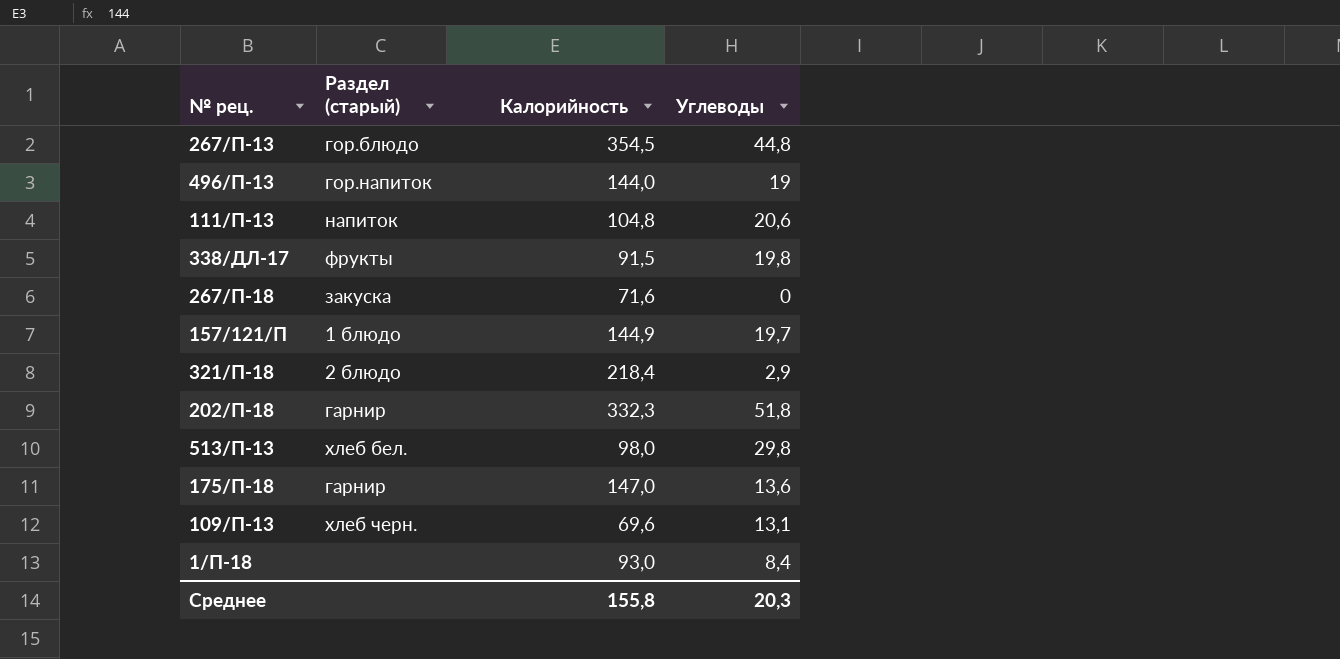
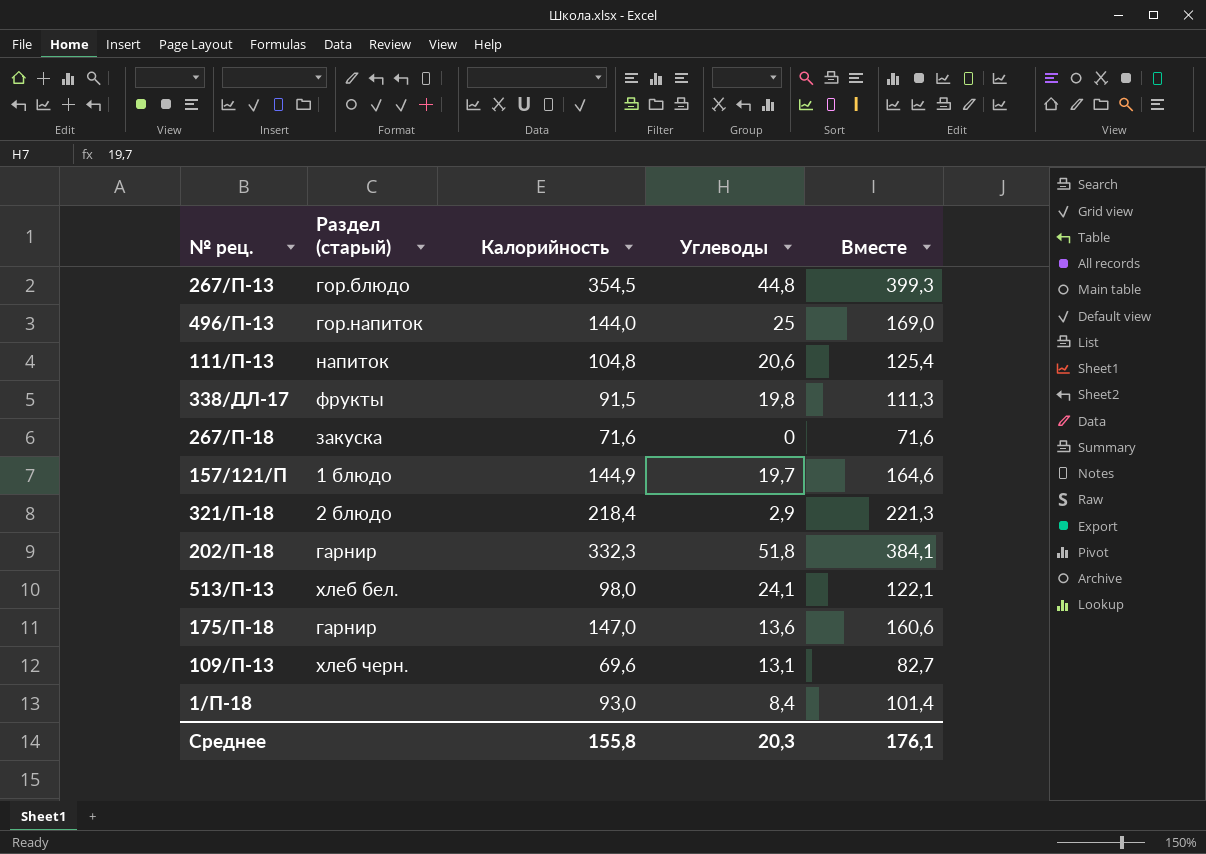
column Вместе | formula: none -> [Калорийность] + [Углеводы]
496/П-13 | Углеводы: 19 -> 25
513/П-13 | Углеводы: 29,8 -> 24,1

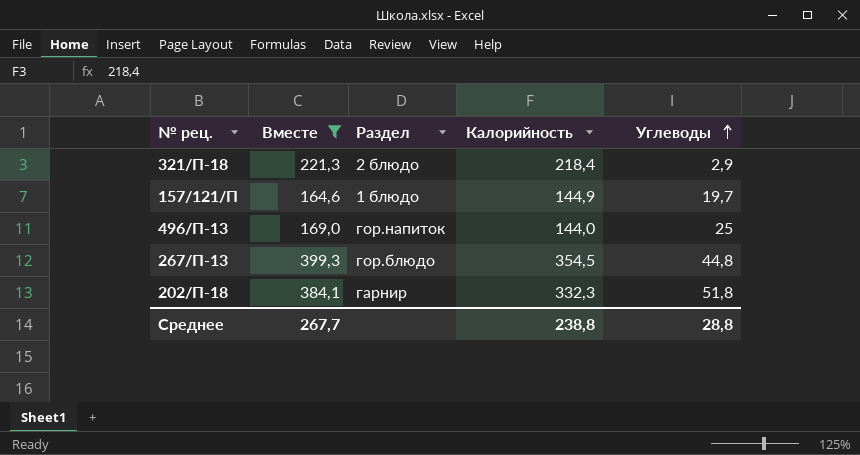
filter: none -> Вместе >= 164,6
row order: none -> Углеводы ascending
column Вместе | position: 5 -> 2
column name: Раздел (старый) -> Раздел
Среднее | Вместе: 176,1 -> 267,7
Среднее | Калорийность: 155,8 -> 238,8
Среднее | Углеводы: 20,3 -> 28,8

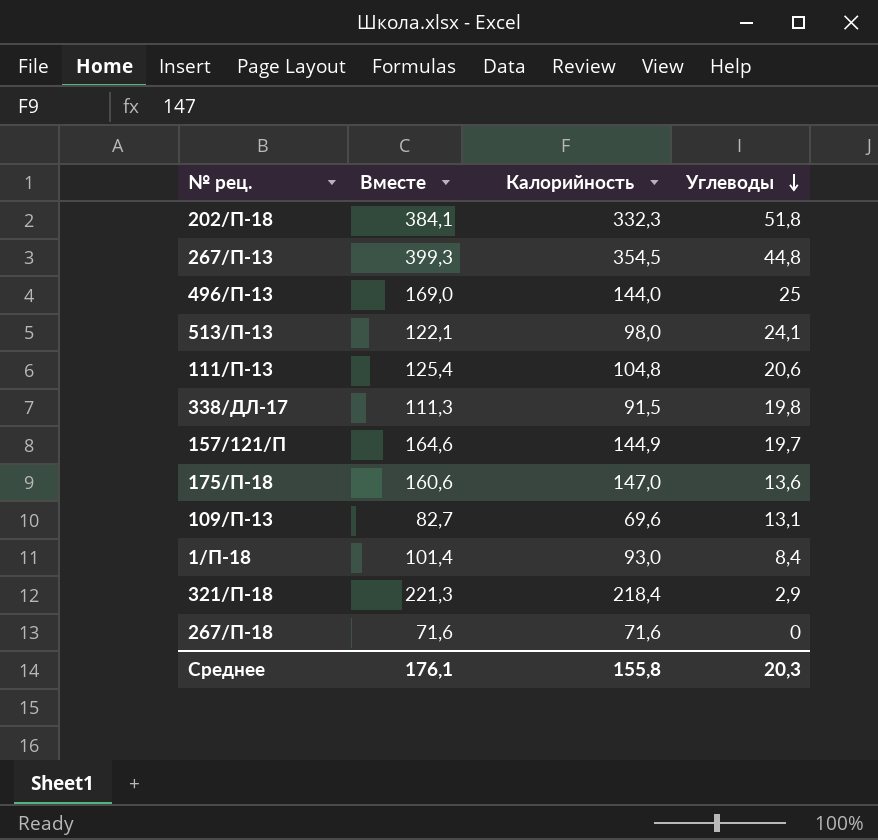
filter: Вместе >= 164,6 -> none
row order: Углеводы ascending -> Углеводы descending
column Раздел | position: 3 -> none
Среднее | Вместе: 267,7 -> 176,1
Среднее | Калорийность: 238,8 -> 155,8
Среднее | Углеводы: 28,8 -> 20,3

